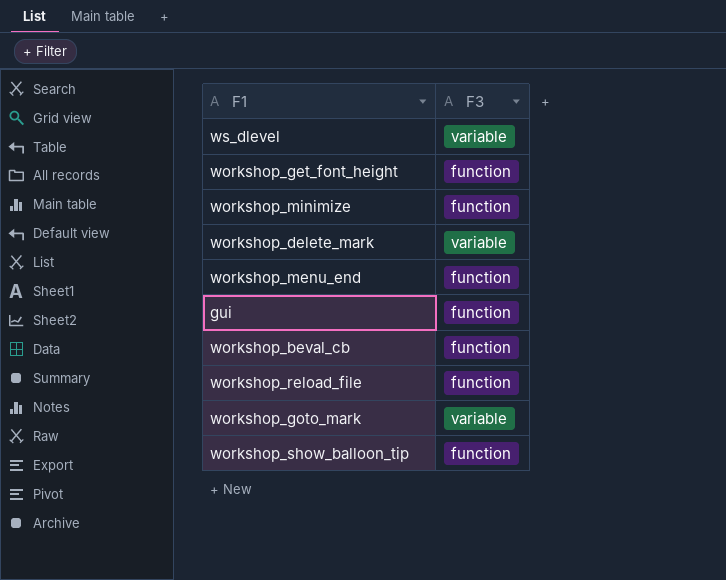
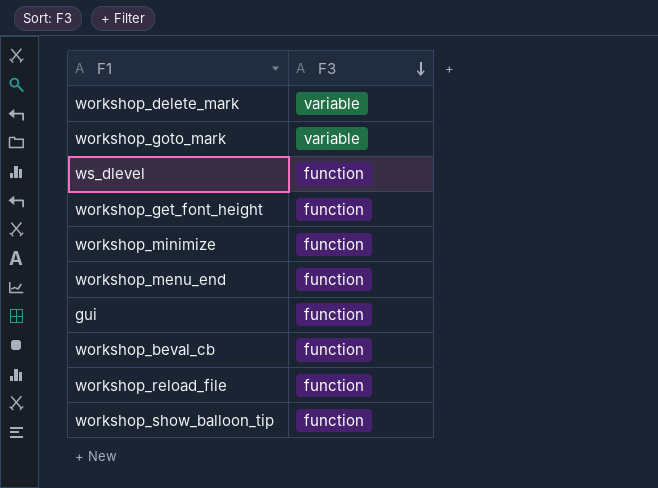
row order: none -> F3 descending
ws_dlevel | F3: variable -> function

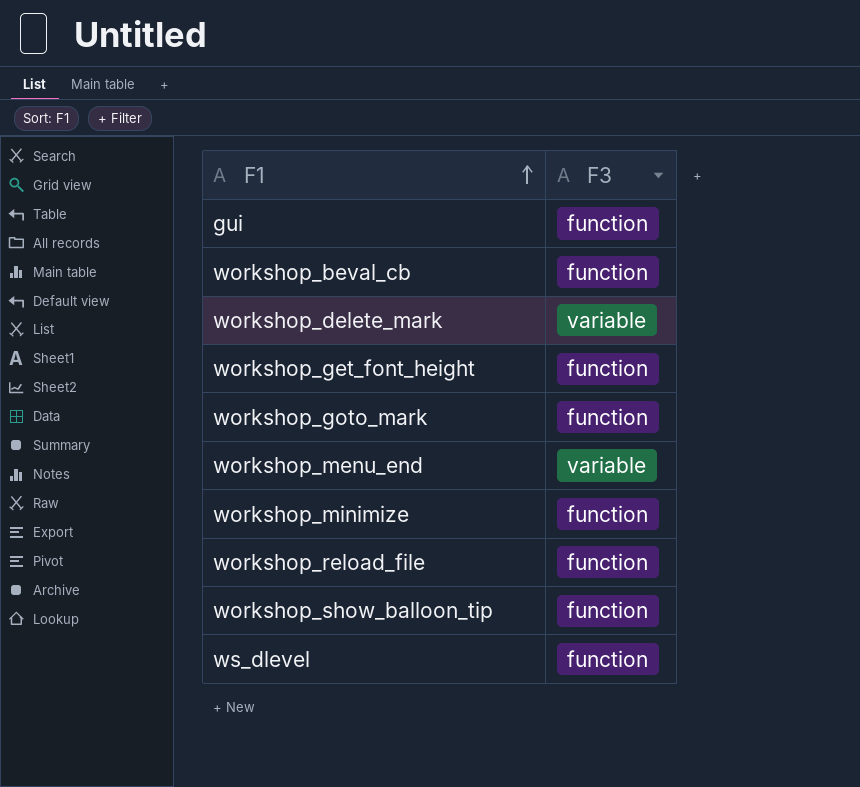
row order: F3 descending -> F1 ascending
workshop_goto_mark | F3: variable -> function
workshop_menu_end | F3: function -> variable

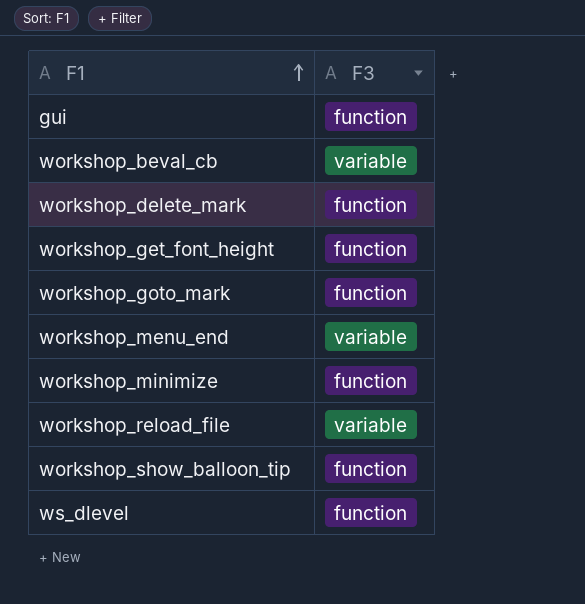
workshop_beval_cb | F3: function -> variable
workshop_delete_mark | F3: variable -> function
workshop_reload_file | F3: function -> variable

